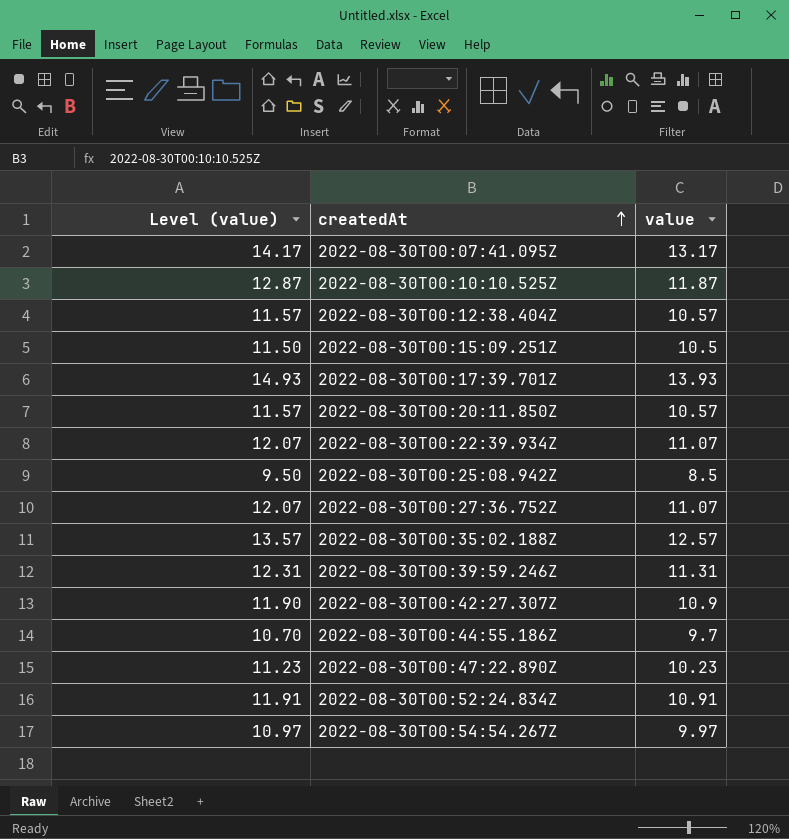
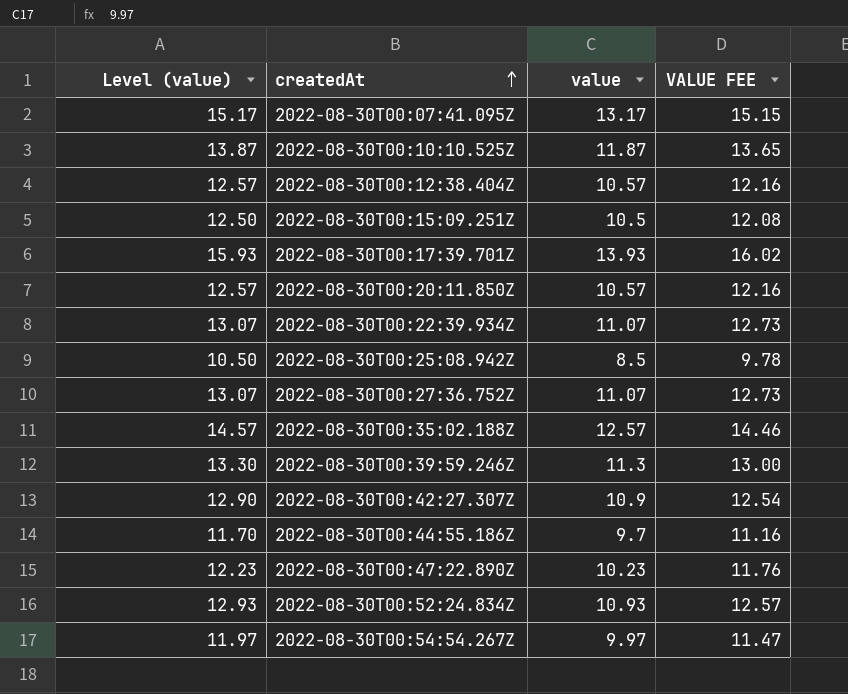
column Level (value) | formula: [value] + 1 -> [value] + 2
column VALUE FEE | formula: none -> [value] * 1.15
2022-08-30T00:39:59.246Z | value: 11.31 -> 11.3
2022-08-30T00:52:24.834Z | value: 10.91 -> 10.93

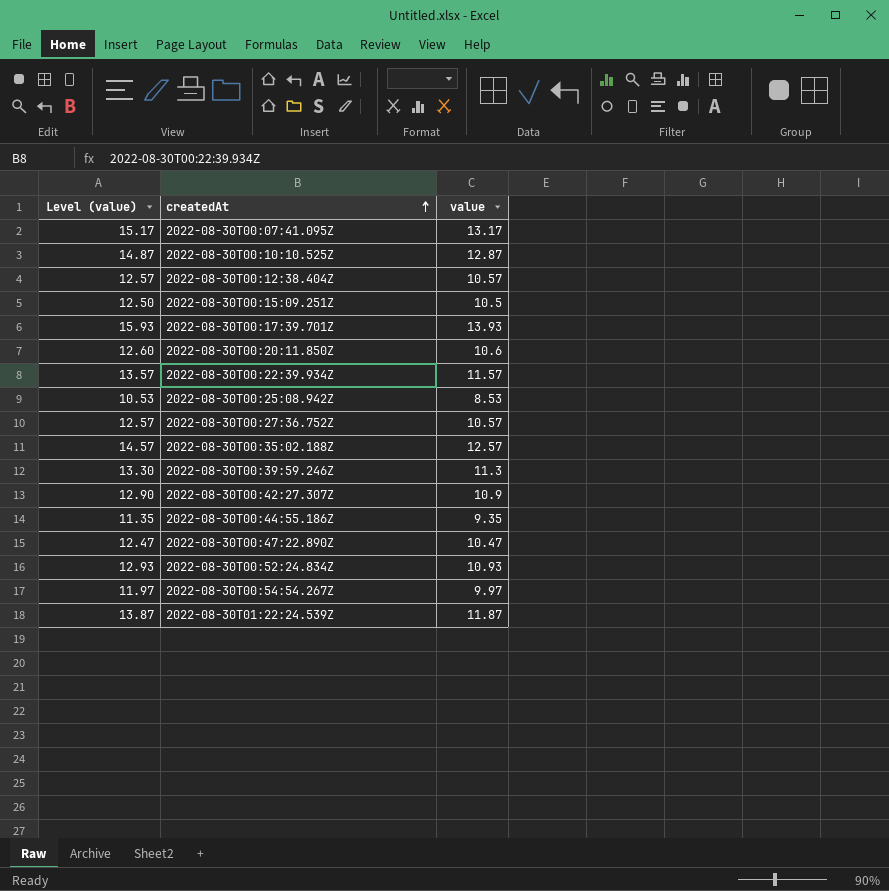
column VALUE FEE | formula: [value] * 1.15 -> none
2022-08-30T00:10:10.525Z | Level (value): 13.87 -> 14.87
2022-08-30T00:10:10.525Z | value: 11.87 -> 12.87
2022-08-30T00:20:11.850Z | Level (value): 12.57 -> 12.60
2022-08-30T00:20:11.850Z | value: 10.57 -> 10.6
2022-08-30T00:22:39.934Z | Level (value): 13.07 -> 13.57
2022-08-30T00:22:39.934Z | value: 11.07 -> 11.57
2022-08-30T00:25:08.942Z | Level (value): 10.50 -> 10.53
2022-08-30T00:25:08.942Z | value: 8.5 -> 8.53
2022-08-30T00:27:36.752Z | Level (value): 13.07 -> 12.57
2022-08-30T00:27:36.752Z | value: 11.07 -> 10.57
2022-08-30T00:44:55.186Z | Level (value): 11.70 -> 11.35
2022-08-30T00:44:55.186Z | value: 9.7 -> 9.35
2022-08-30T00:47:22.890Z | Level (value): 12.23 -> 12.47
2022-08-30T00:47:22.890Z | value: 10.23 -> 10.47
row 2022-08-30T01:22:24.539Z: none -> 13.87 | 11.87

